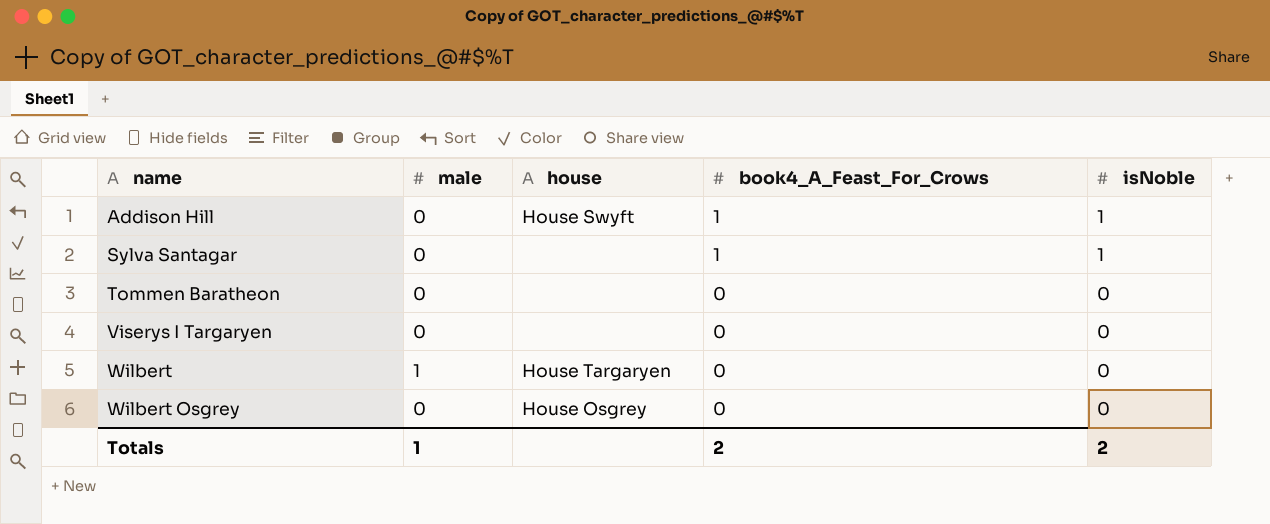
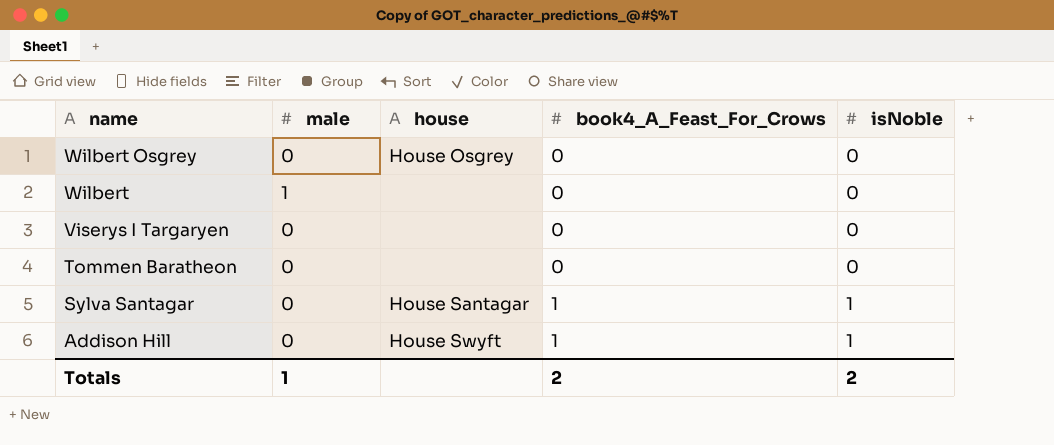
row order: name ascending -> name descending
Wilbert | house: House Targaryen -> none
Sylva Santagar | house: none -> House Santagar

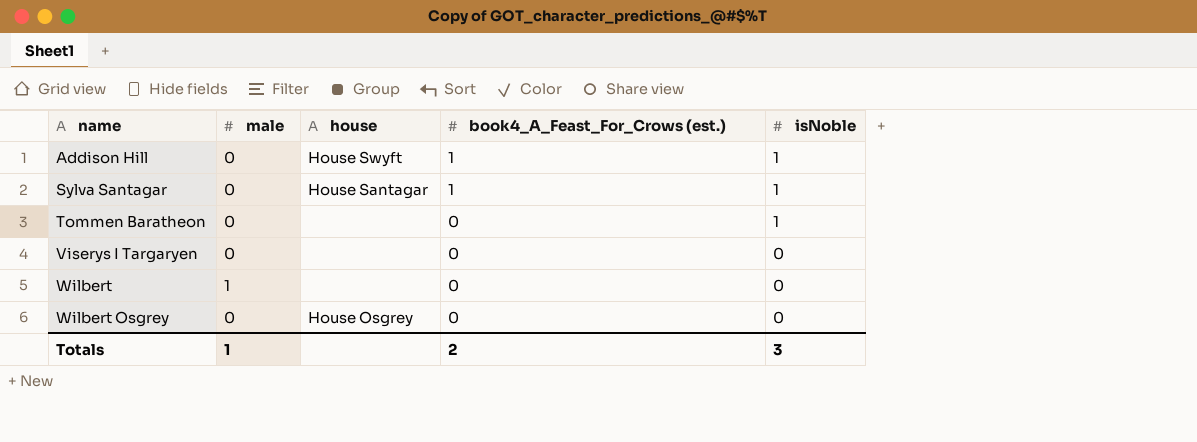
row order: name descending -> name ascending
column name: book4_A_Feast_For_Crows -> book4_A_Feast_For_Crows (est.)
Tommen Baratheon | isNoble: 0 -> 1
Totals | isNoble: 2 -> 3

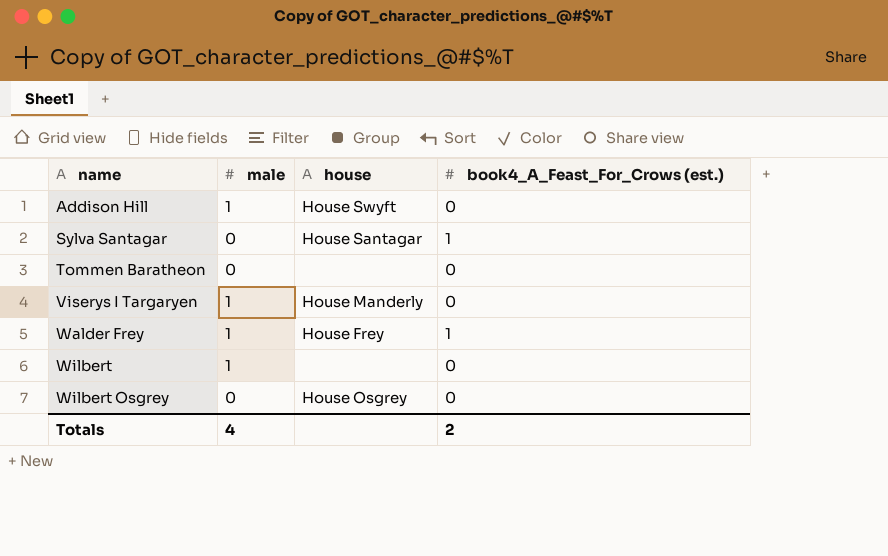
column isNoble | position: 5 -> none
Addison Hill | male: 0 -> 1
Addison Hill | book4_A_Feast_For_Crows (est.): 1 -> 0
Viserys I Targaryen | male: 0 -> 1
Viserys I Targaryen | house: none -> House Manderly
row Walder Frey: none -> 1 | House Frey | 1
Totals | male: 1 -> 4

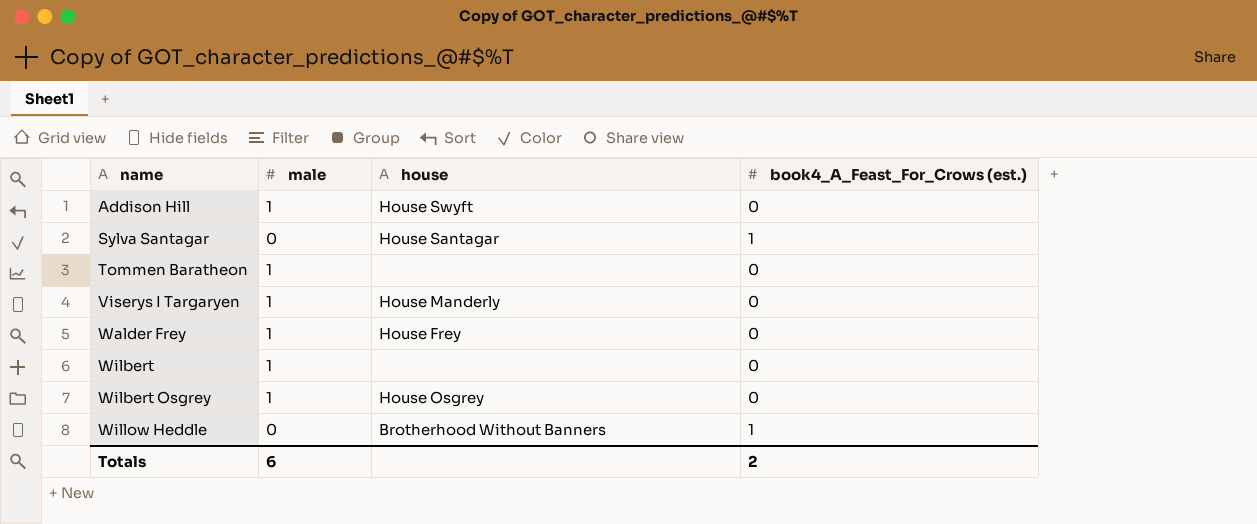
Tommen Baratheon | male: 0 -> 1
Walder Frey | book4_A_Feast_For_Crows (est.): 1 -> 0
Wilbert Osgrey | male: 0 -> 1
row Willow Heddle: none -> 0 | Brotherhood Without Banners | 1
Totals | male: 4 -> 6

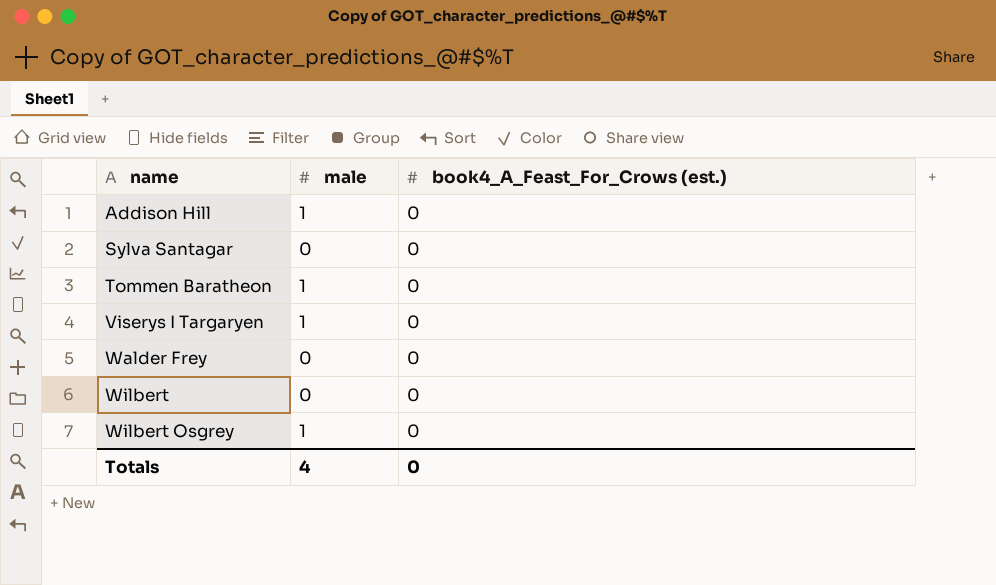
column house | position: 3 -> none
row Willow Heddle: 0 | Brotherhood Without Banners | 1 -> none
Sylva Santagar | book4_A_Feast_For_Crows (est.): 1 -> 0
Walder Frey | male: 1 -> 0
Wilbert | male: 1 -> 0
Totals | male: 6 -> 4
Totals | book4_A_Feast_For_Crows (est.): 2 -> 0

